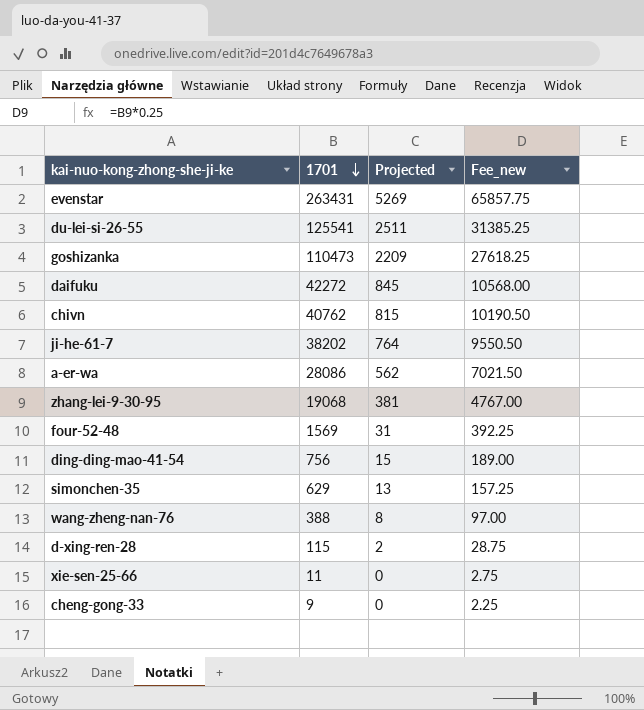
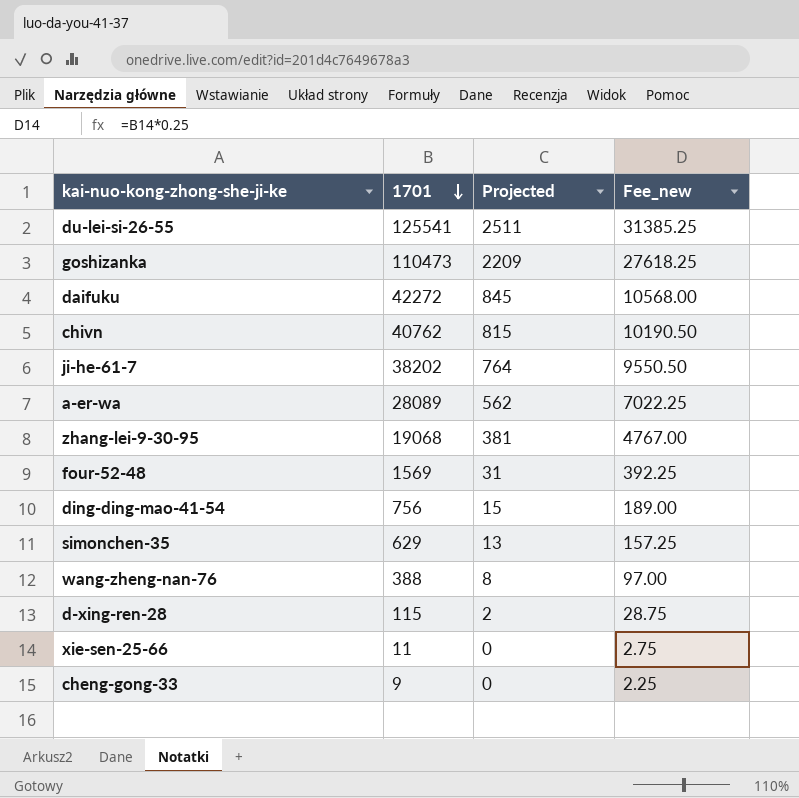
row evenstar: 263431 | 5269 | 65857.75 -> none
a-er-wa | 1701: 28086 -> 28089
a-er-wa | Fee_new: 7021.50 -> 7022.25

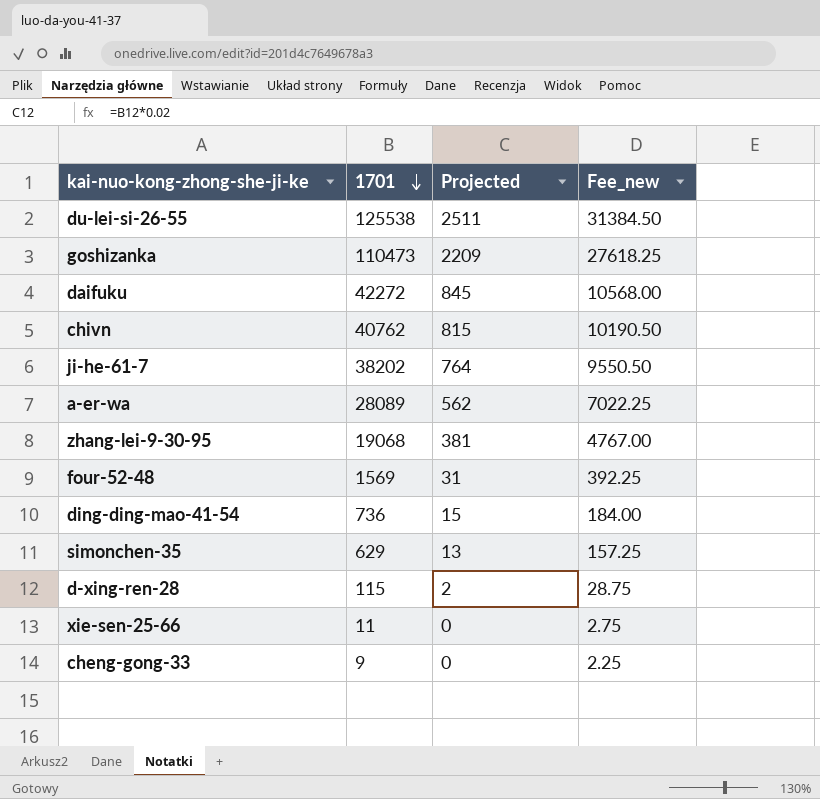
row wang-zheng-nan-76: 388 | 8 | 97.00 -> none
du-lei-si-26-55 | 1701: 125541 -> 125538
du-lei-si-26-55 | Fee_new: 31385.25 -> 31384.50
ding-ding-mao-41-54 | 1701: 756 -> 736
ding-ding-mao-41-54 | Fee_new: 189.00 -> 184.00

